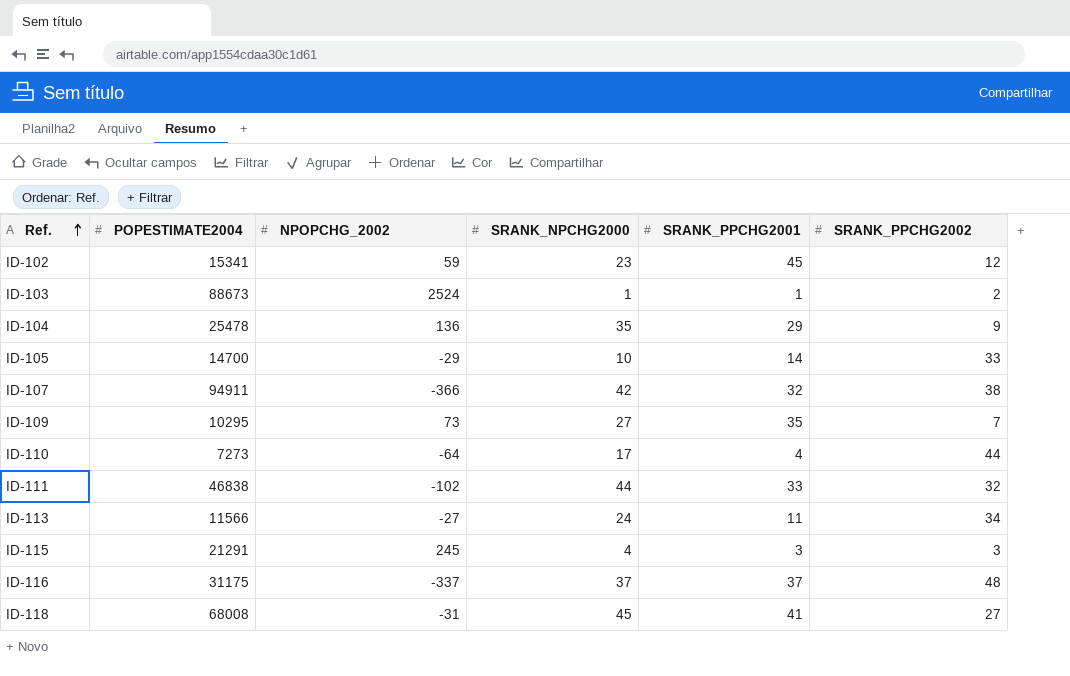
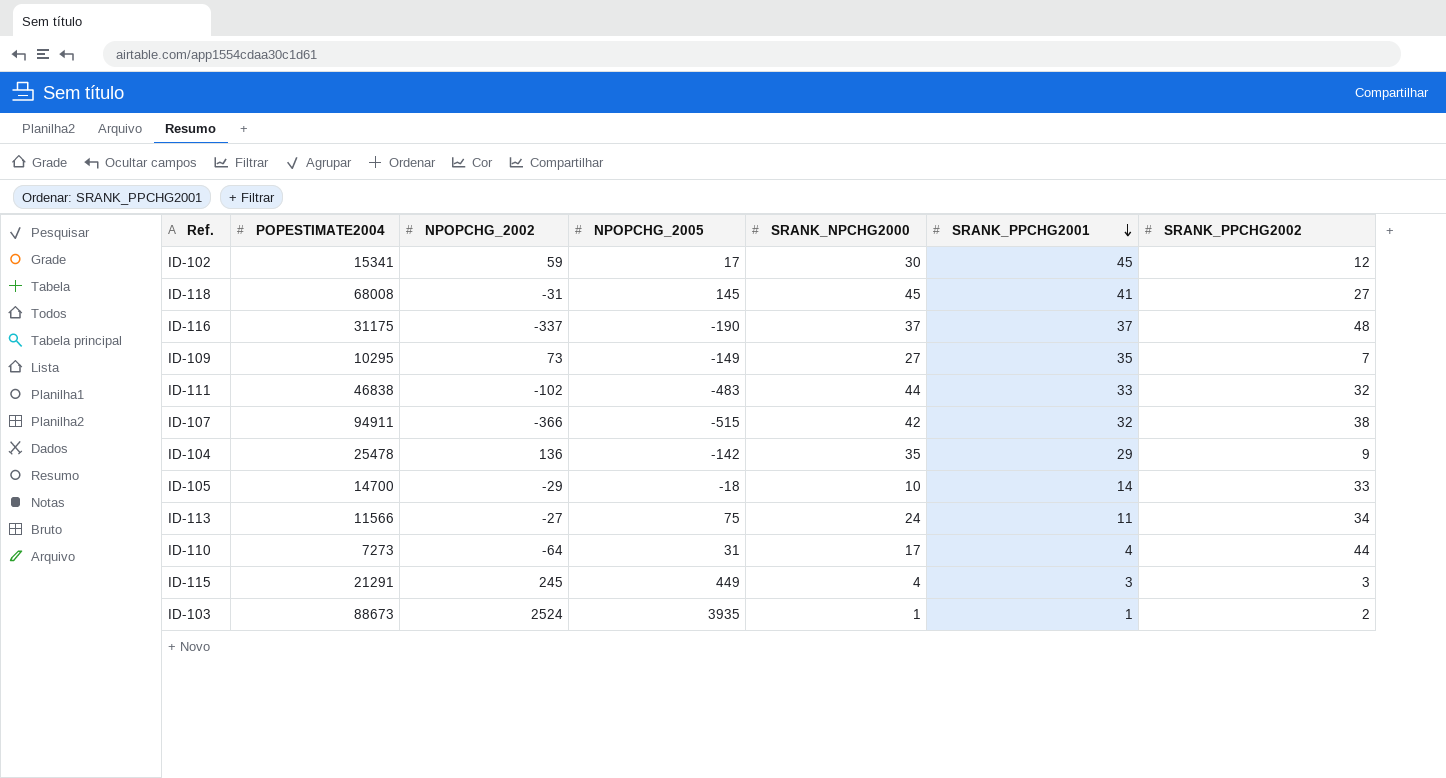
row order: Ref. ascending -> SRANK_PPCHG2001 descending
column NPOPCHG_2005 | position: none -> 4
ID-102 | SRANK_NPCHG2000: 23 -> 30

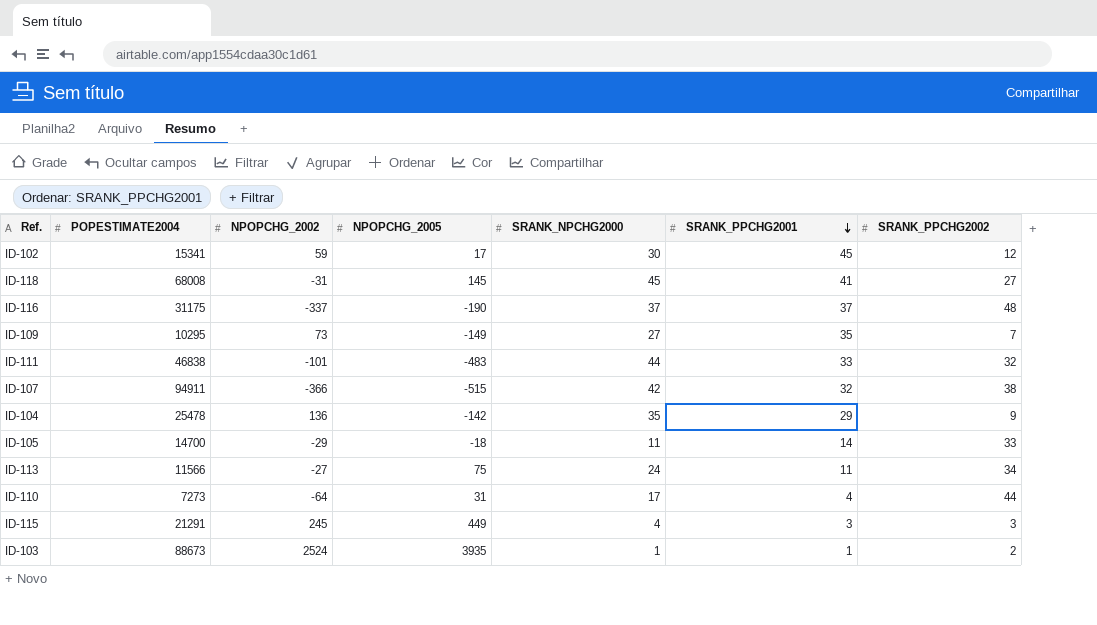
ID-111 | NPOPCHG_2002: -102 -> -101
ID-105 | SRANK_NPCHG2000: 10 -> 11

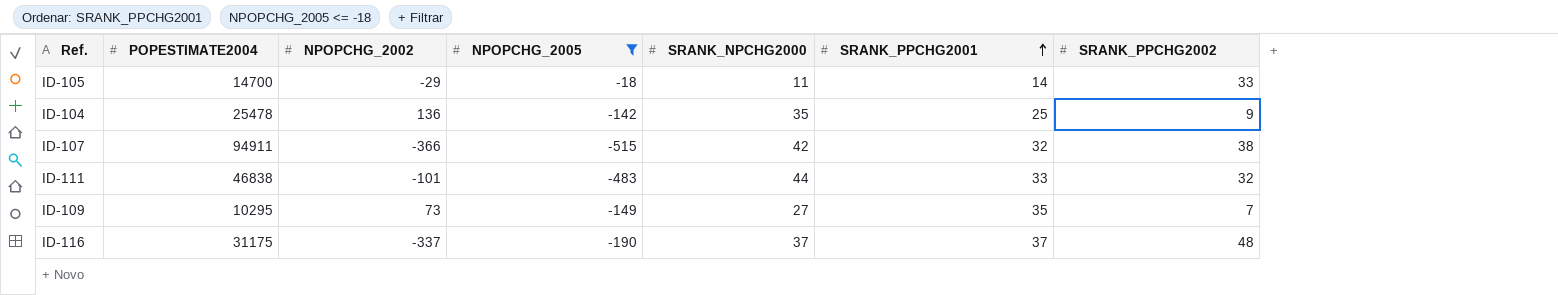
filter: none -> NPOPCHG_2005 <= -18
row order: SRANK_PPCHG2001 descending -> SRANK_PPCHG2001 ascending
ID-104 | SRANK_PPCHG2001: 29 -> 25

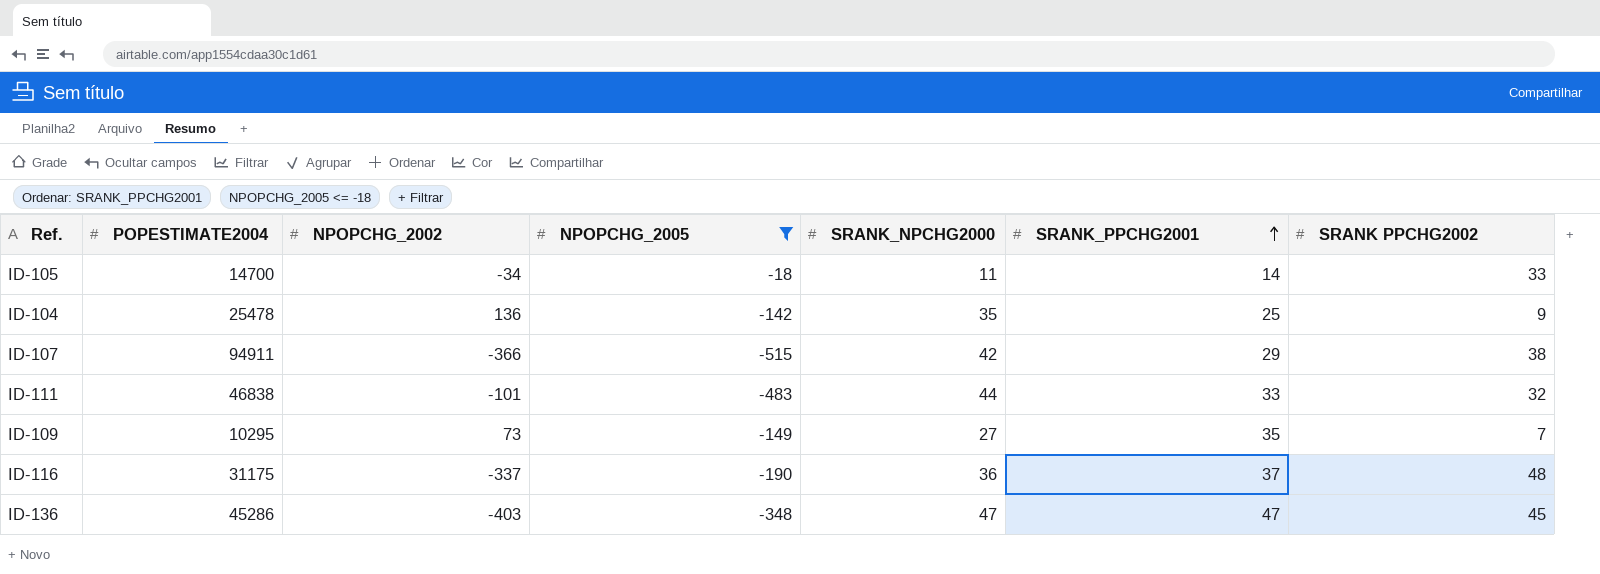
column name: SRANK_PPCHG2002 -> SRANK PPCHG2002
ID-105 | NPOPCHG_2002: -29 -> -34
ID-107 | SRANK_PPCHG2001: 32 -> 29
ID-116 | SRANK_NPCHG2000: 37 -> 36
row ID-136: none -> 45286 | -403 | -348 | 47 | 47 | 45

